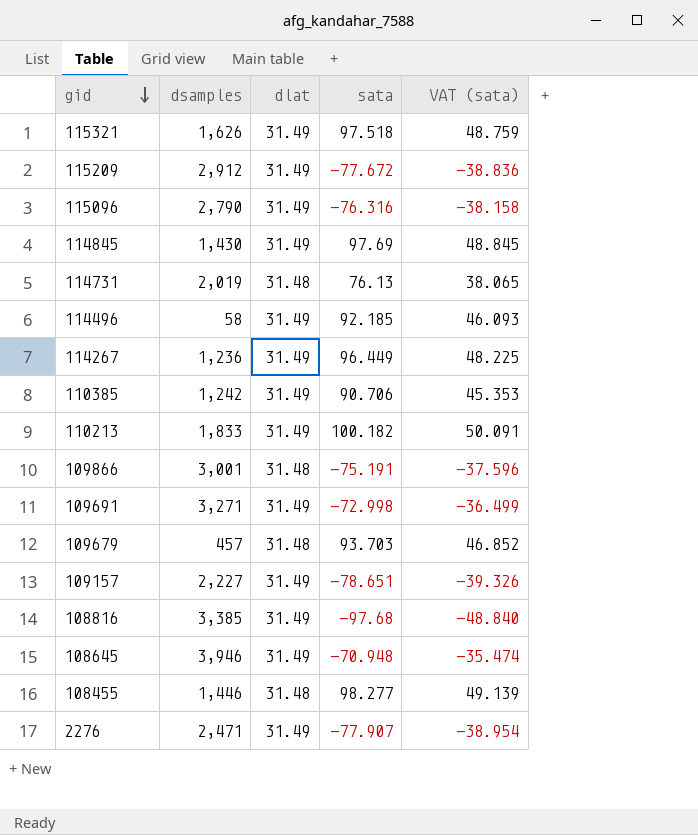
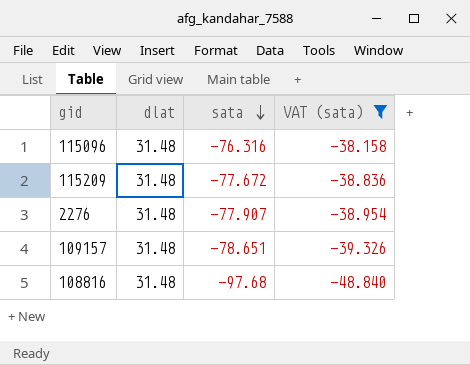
filter: none -> VAT (sata) <= -38.158
row order: gid descending -> sata descending
column dsamples | position: 2 -> none
115096 | dlat: 31.49 -> 31.48
115209 | dlat: 31.49 -> 31.48
2276 | dlat: 31.49 -> 31.48
109157 | dlat: 31.49 -> 31.48
108816 | dlat: 31.49 -> 31.48

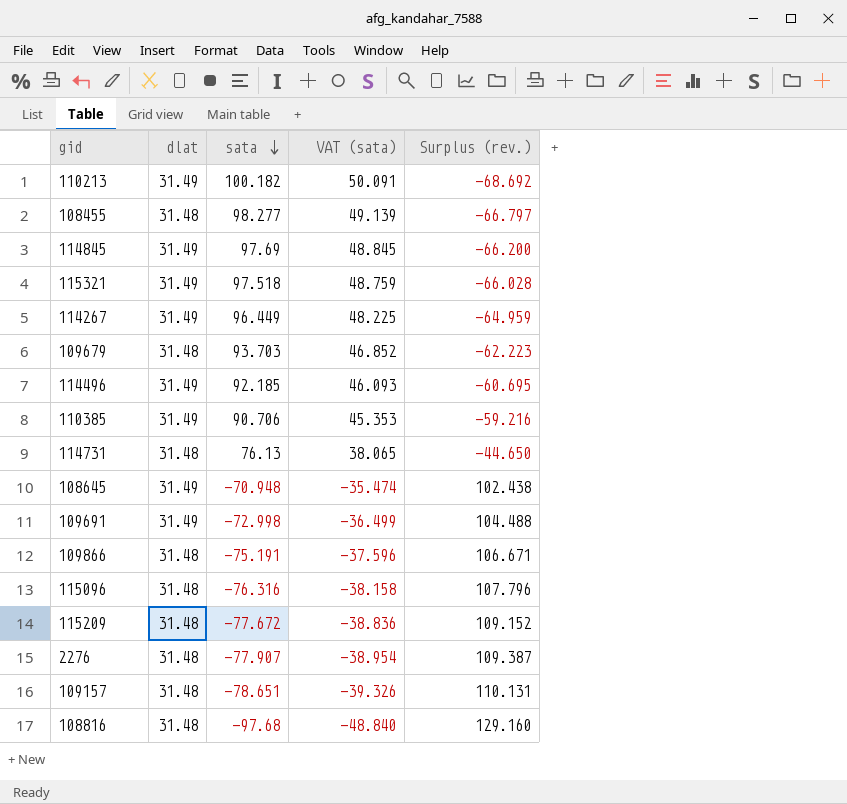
filter: VAT (sata) <= -38.158 -> none
column Surplus (rev.) | formula: none -> [dlat] - [sata]

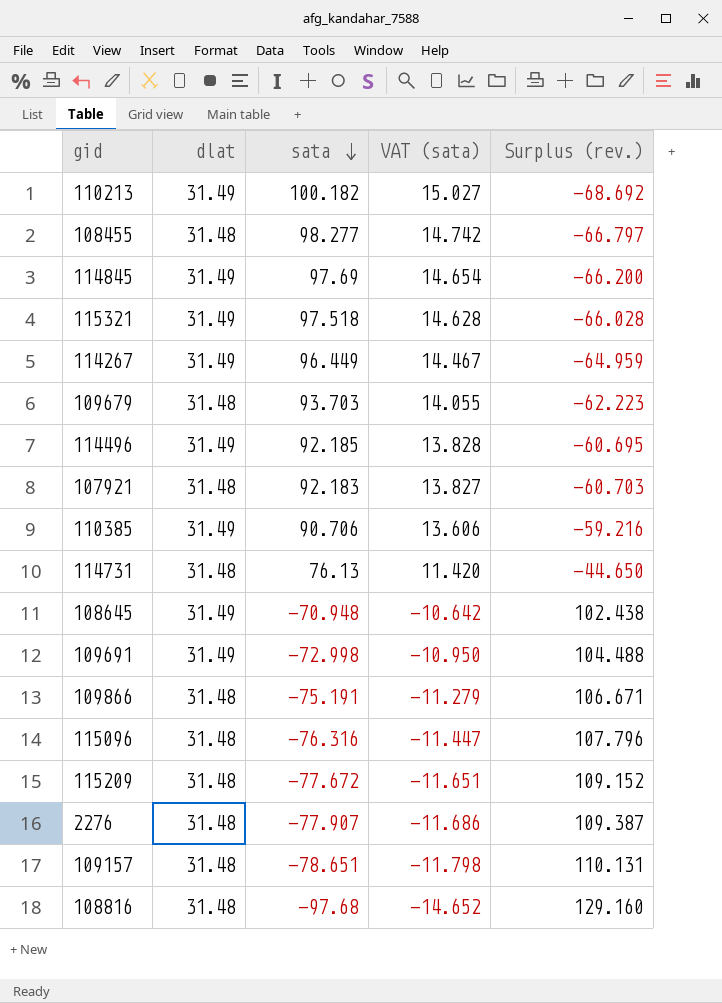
column VAT (sata) | formula: [sata] * 0.5 -> [sata] * 0.15
row 107921: none -> 31.48 | 92.183 | 13.827 | -60.703

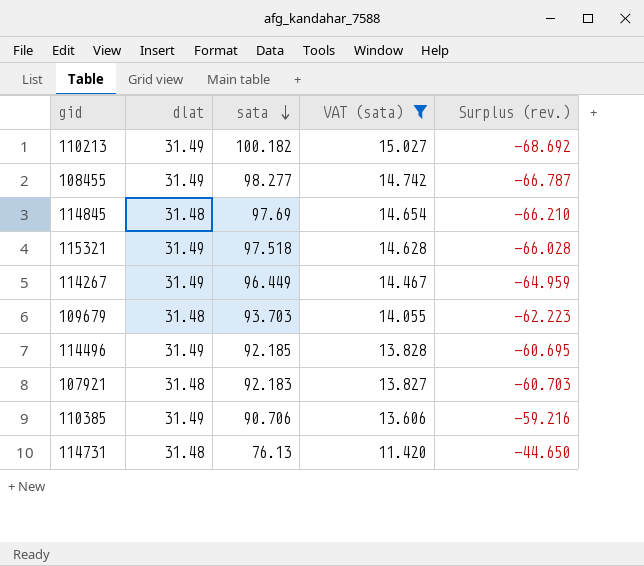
filter: none -> VAT (sata) >= 11.420
108455 | dlat: 31.48 -> 31.49
108455 | Surplus (rev.): -66.797 -> -66.787
114845 | dlat: 31.49 -> 31.48
114845 | Surplus (rev.): -66.200 -> -66.210

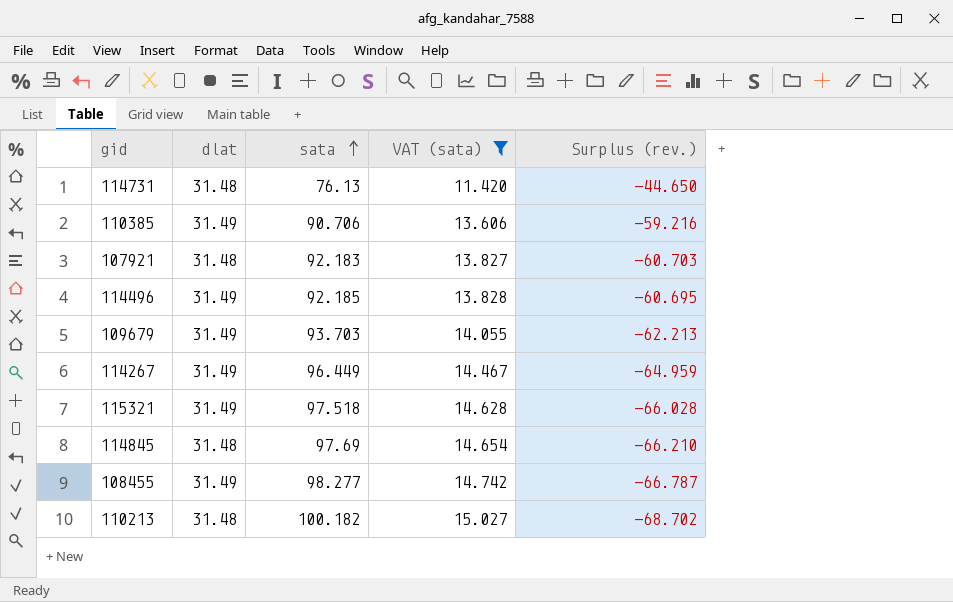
row order: sata descending -> sata ascending
109679 | dlat: 31.48 -> 31.49
109679 | Surplus (rev.): -62.223 -> -62.213
110213 | dlat: 31.49 -> 31.48
110213 | Surplus (rev.): -68.692 -> -68.702

